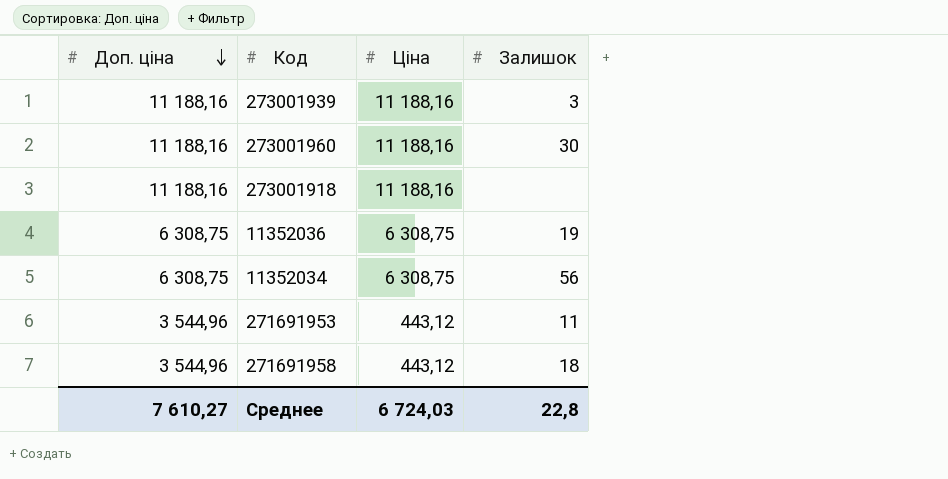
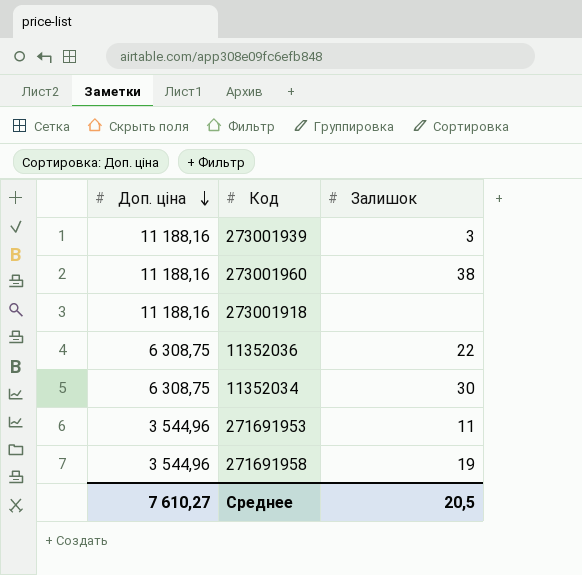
column Ціна | position: 3 -> none
273001960 | Залишок: 30 -> 38
11352036 | Залишок: 19 -> 22
11352034 | Залишок: 56 -> 30
271691958 | Залишок: 18 -> 19
Среднее | Залишок: 22,8 -> 20,5

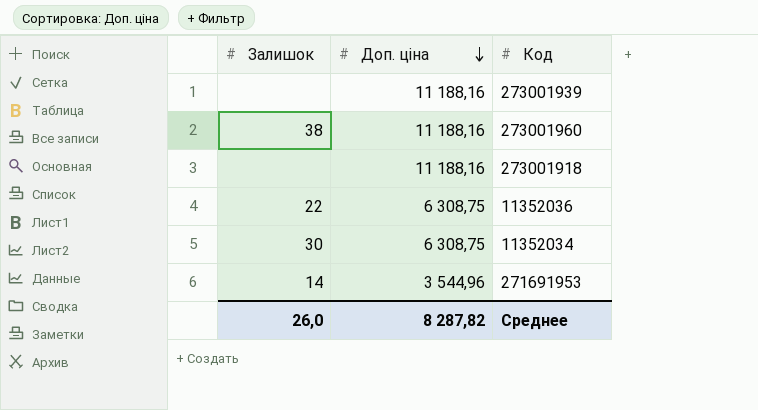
column Залишок | position: 3 -> 1
row 271691958: 3 544,96 | 19 -> none
273001939 | Залишок: 3 -> none
271691953 | Залишок: 11 -> 14
Среднее | Залишок: 20,5 -> 26,0
Среднее | Доп. ціна: 7 610,27 -> 8 287,82

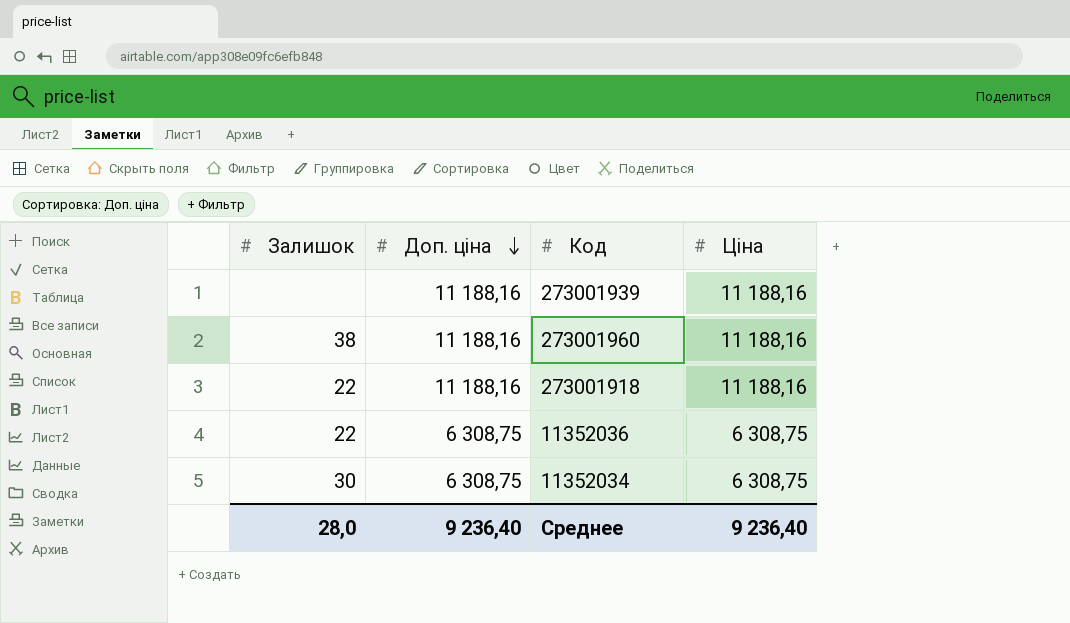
column Ціна | position: none -> 4
row 271691953: 14 | 3 544,96 -> none
273001918 | Залишок: none -> 22
Среднее | Залишок: 26,0 -> 28,0
Среднее | Доп. ціна: 8 287,82 -> 9 236,40

